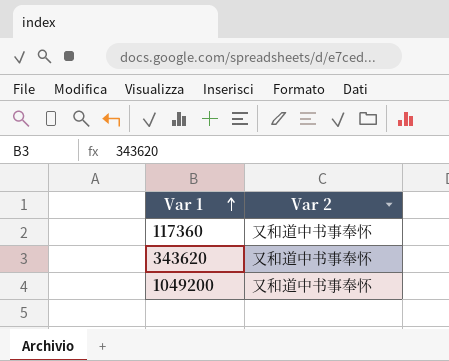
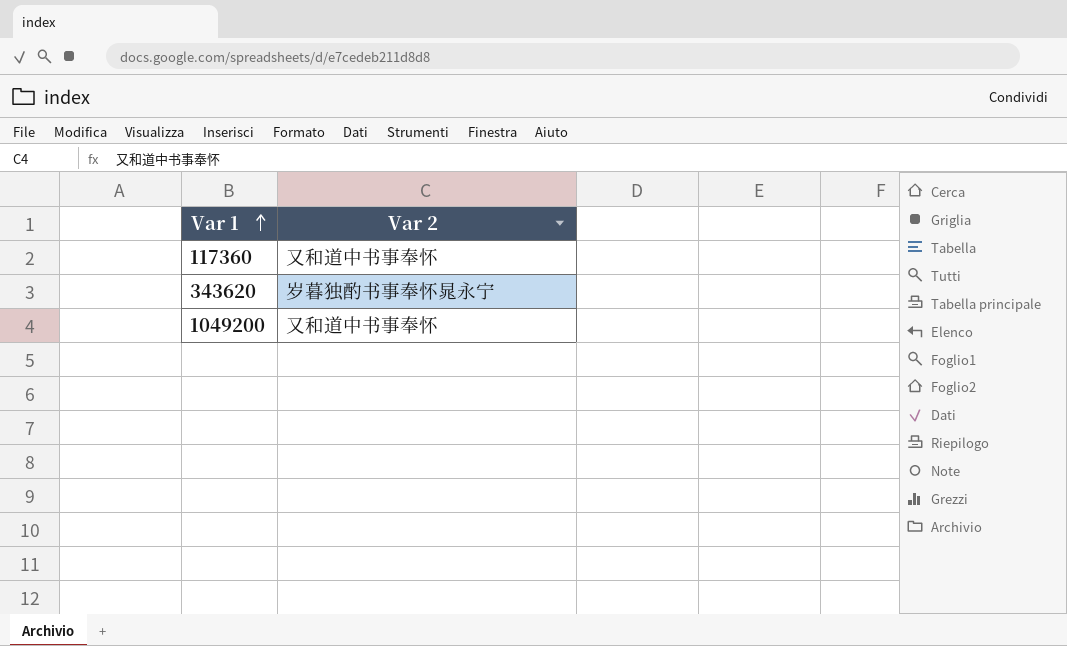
343620 | Var 2: 又和道中书事奉怀 -> 岁暮独酌书事奉怀晁永宁

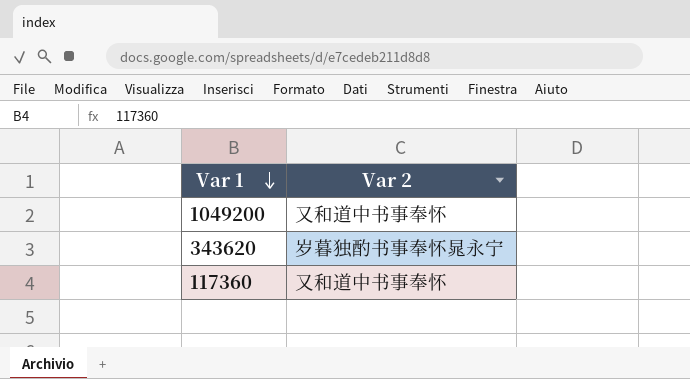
row order: Var 1 ascending -> Var 1 descending

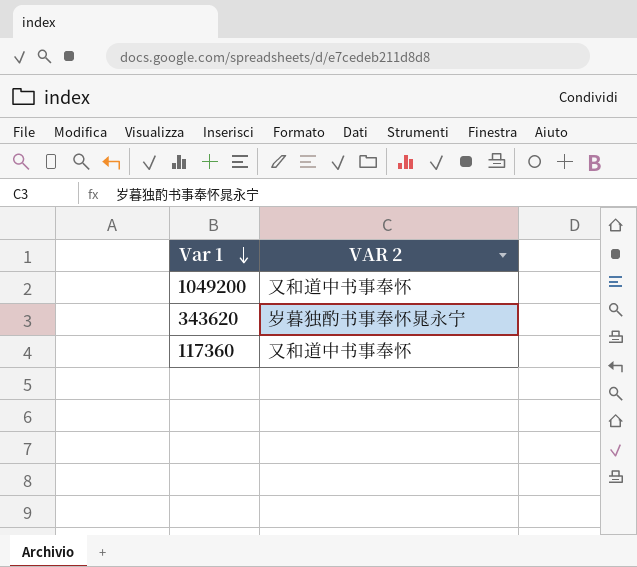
column name: Var 2 -> VAR 2

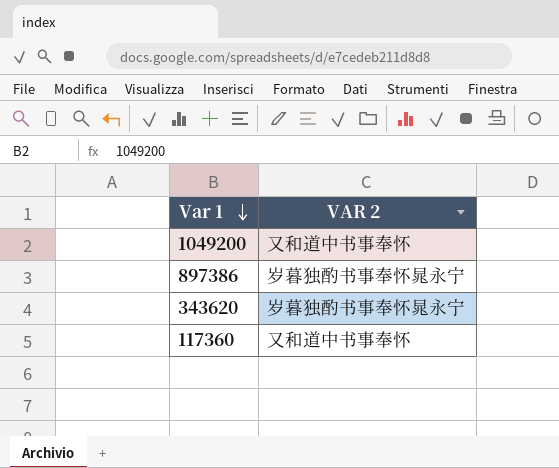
row 897386: none -> 岁暮独酌书事奉怀晁永宁

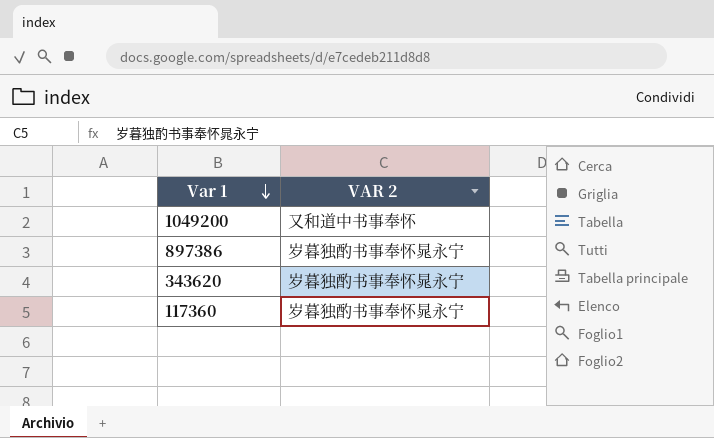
117360 | VAR 2: 又和道中书事奉怀 -> 岁暮独酌书事奉怀晁永宁

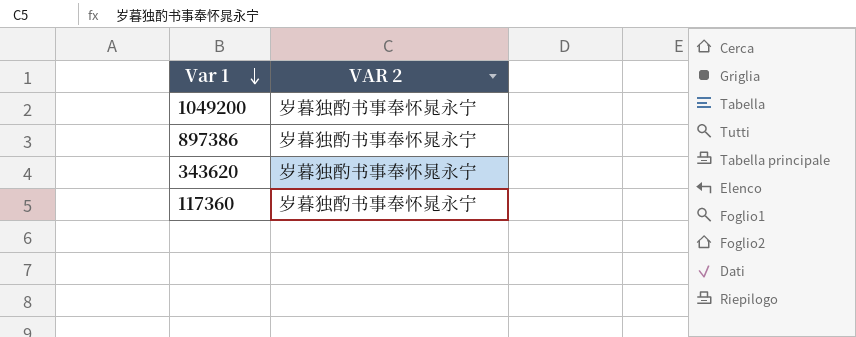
1049200 | VAR 2: 又和道中书事奉怀 -> 岁暮独酌书事奉怀晁永宁

